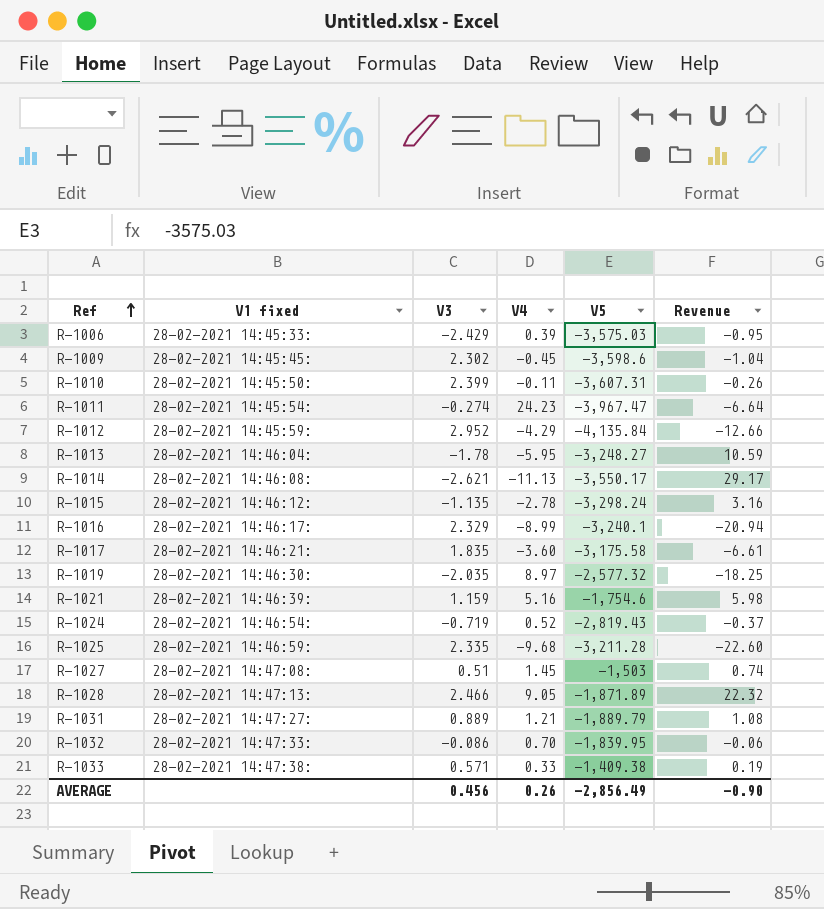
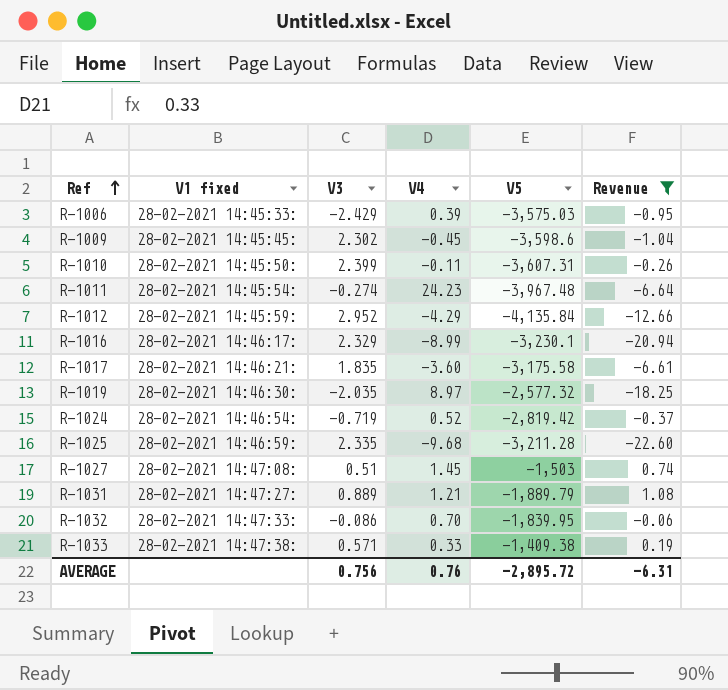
filter: none -> Revenue <= 1.08
R-1011 | V5: -3,967.47 -> -3,967.48
R-1016 | V5: -3,240.1 -> -3,230.1
R-1024 | V5: -2,819.43 -> -2,819.42
AVERAGE | V3: 0.456 -> 0.756
AVERAGE | V4: 0.26 -> 0.76
AVERAGE | V5: -2,856.49 -> -2,895.72
AVERAGE | Revenue: -0.90 -> -6.31

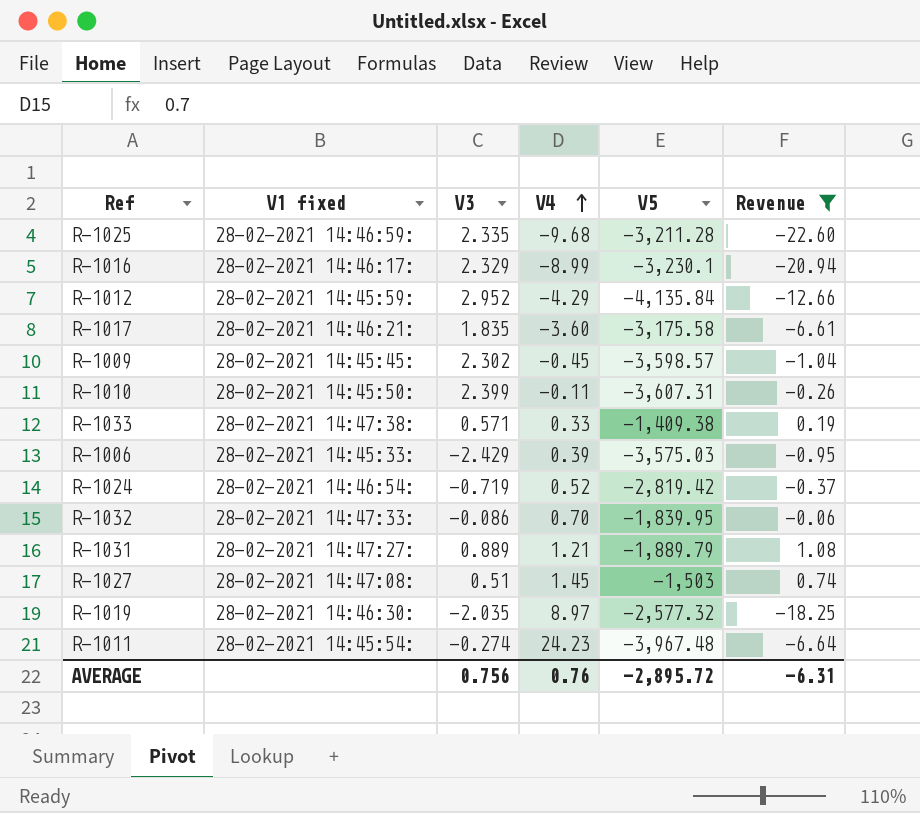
row order: Ref ascending -> V4 ascending
R-1009 | V5: -3,598.6 -> -3,598.57

